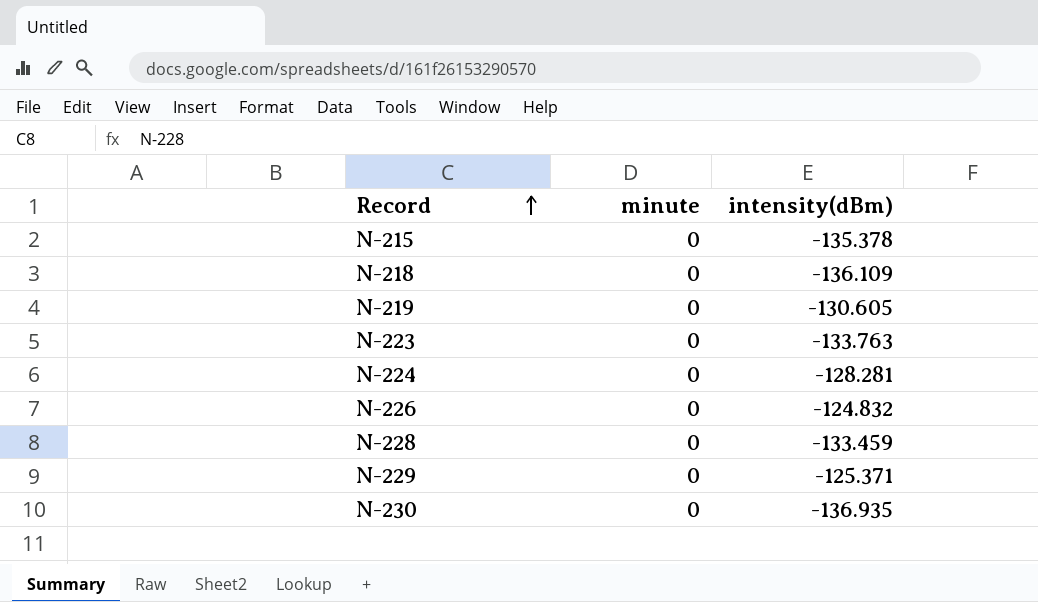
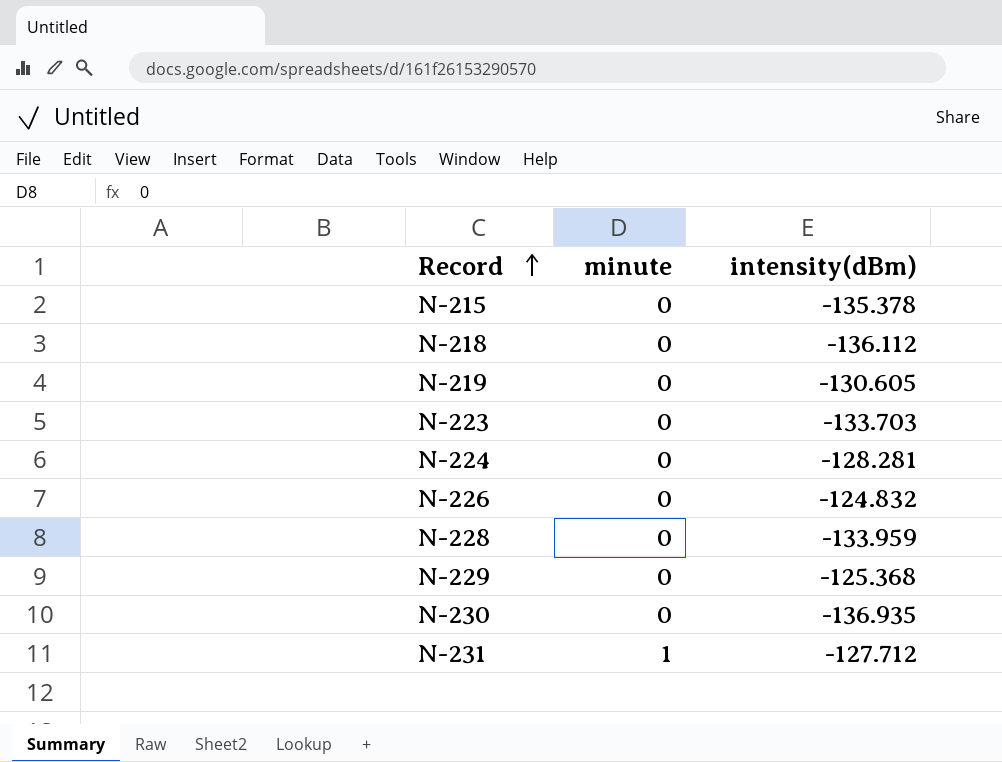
N-218 | intensity(dBm): -136.109 -> -136.112
N-223 | intensity(dBm): -133.763 -> -133.703
N-228 | intensity(dBm): -133.459 -> -133.959
N-229 | intensity(dBm): -125.371 -> -125.368
row N-231: none -> 1 | -127.712

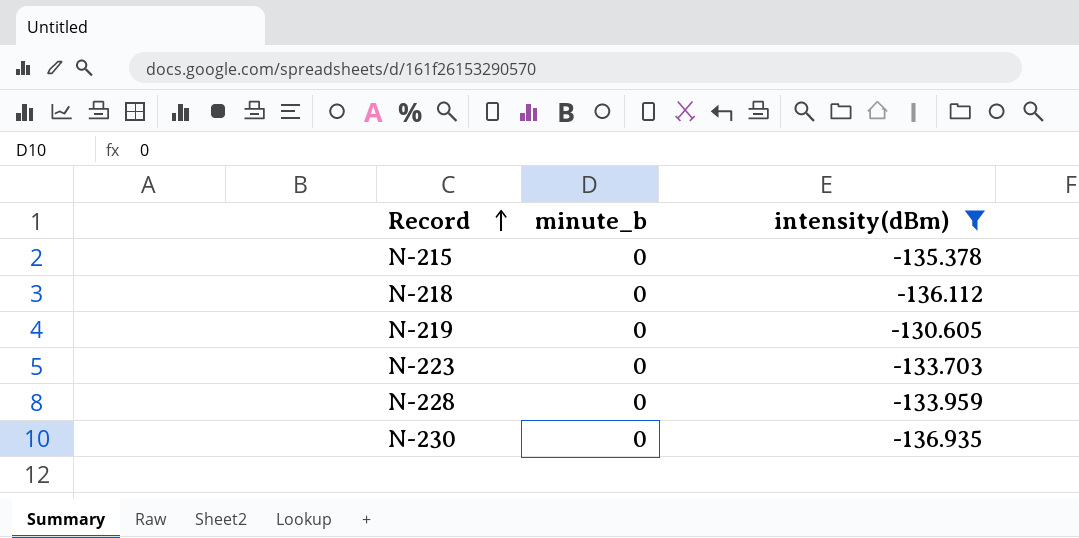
filter: none -> intensity(dBm) <= -130.605
column name: minute -> minute_b

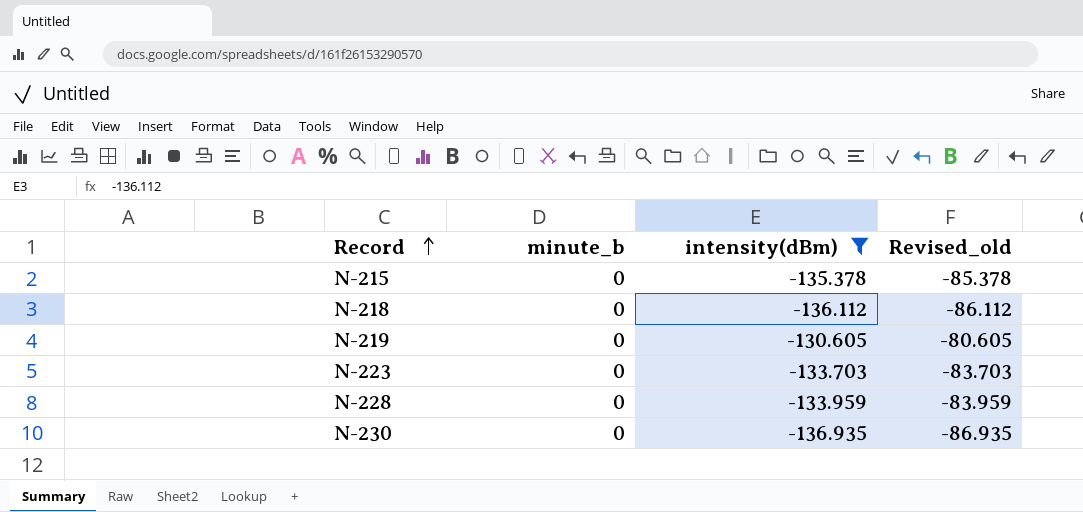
column Revised_old | formula: none -> [intensity(dBm)] + 50

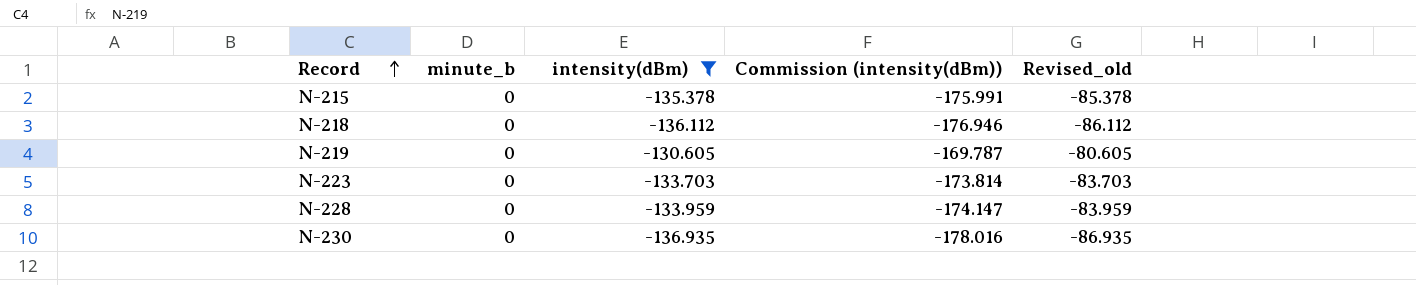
column Commission (intensity(dBm)) | formula: none -> [intensity(dBm)] * 1.3

